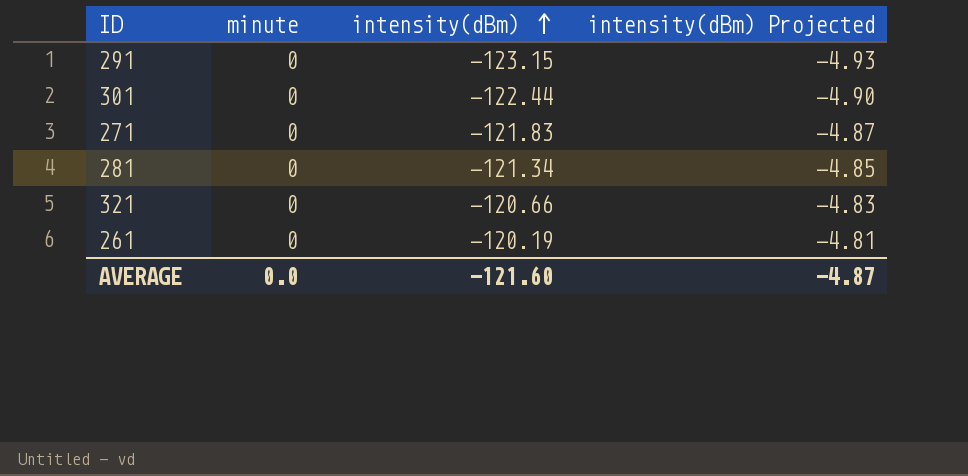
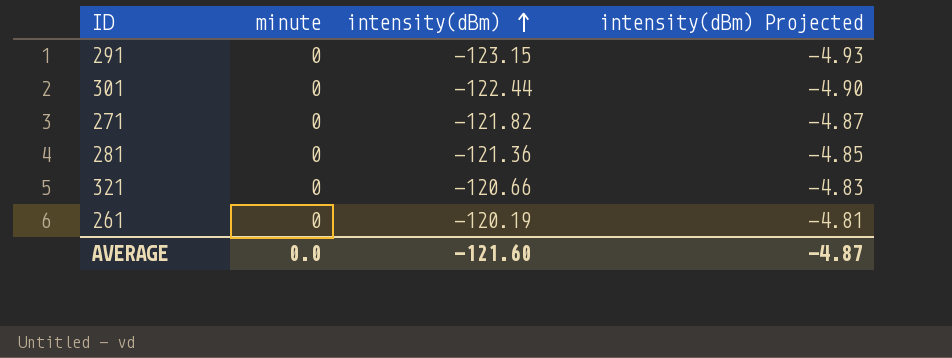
271 | intensity(dBm): -121.83 -> -121.82
281 | intensity(dBm): -121.34 -> -121.36

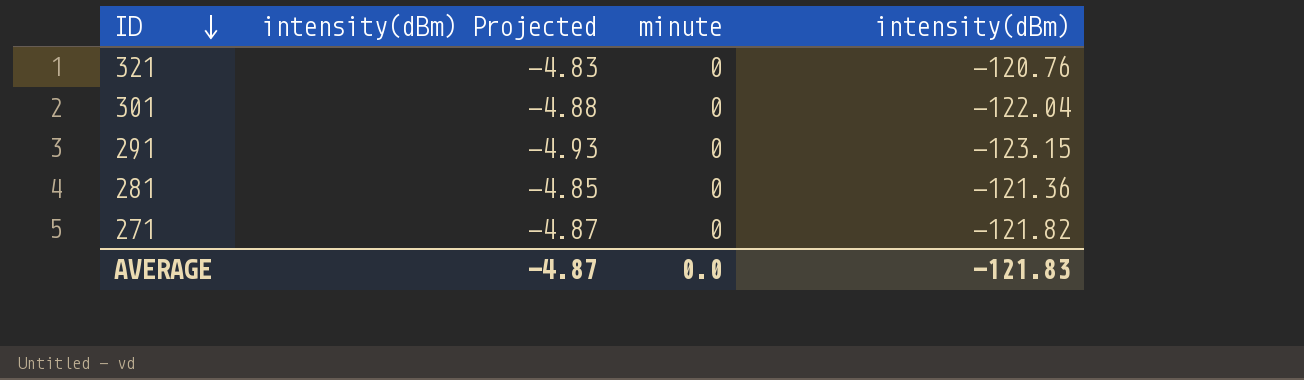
row order: intensity(dBm) ascending -> ID descending
column intensity(dBm) Projected | position: 4 -> 2
row 261: 0 | -120.19 | -4.81 -> none
321 | intensity(dBm): -120.66 -> -120.76
301 | intensity(dBm) Projected: -4.90 -> -4.88
301 | intensity(dBm): -122.44 -> -122.04
AVERAGE | intensity(dBm): -121.60 -> -121.83

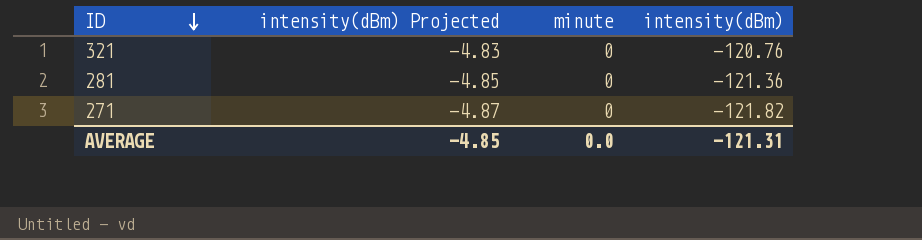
row 301: -4.88 | 0 | -122.04 -> none
row 291: -4.93 | 0 | -123.15 -> none
AVERAGE | intensity(dBm) Projected: -4.87 -> -4.85
AVERAGE | intensity(dBm): -121.83 -> -121.31

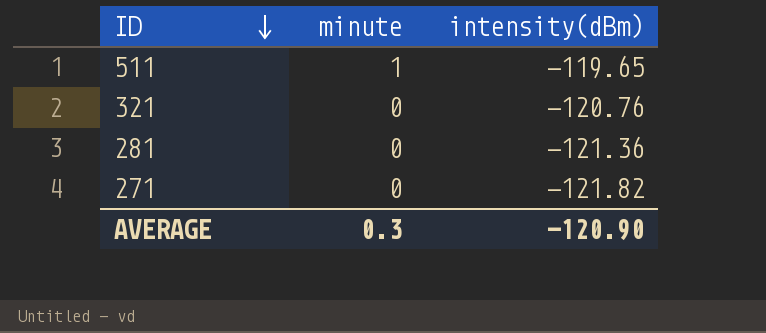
column intensity(dBm) Projected | formula: [intensity(dBm)] * 0.04 -> none
row 511: none -> 1 | -119.65
AVERAGE | minute: 0.0 -> 0.3
AVERAGE | intensity(dBm): -121.31 -> -120.90

